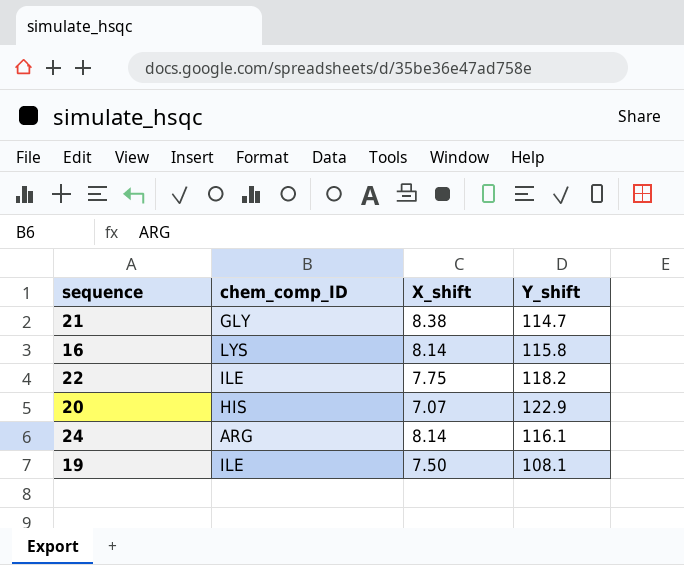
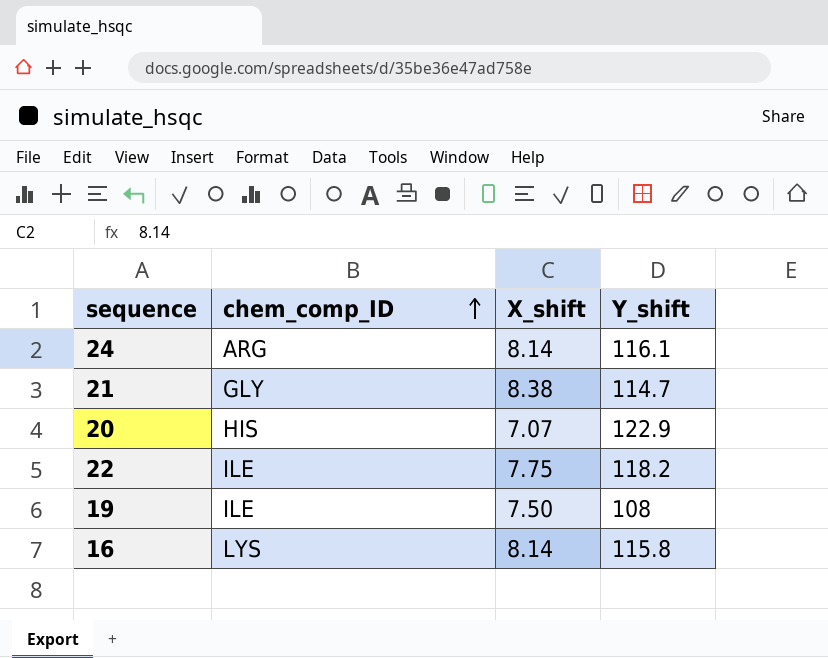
row order: none -> chem_comp_ID ascending
19 | Y_shift: 108.1 -> 108

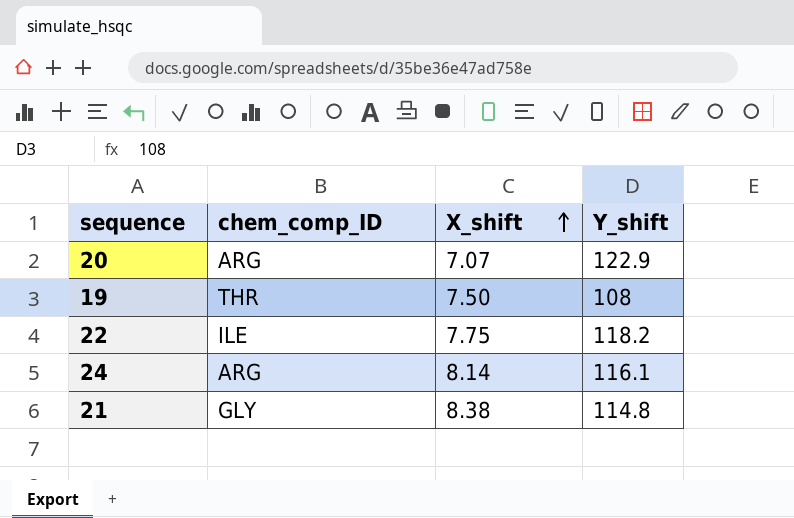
row order: chem_comp_ID ascending -> X_shift ascending
row 16: LYS | 8.14 | 115.8 -> none
20 | chem_comp_ID: HIS -> ARG
19 | chem_comp_ID: ILE -> THR
21 | Y_shift: 114.7 -> 114.8

